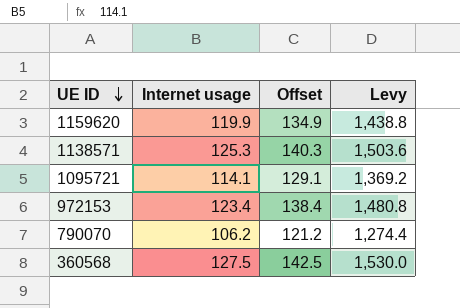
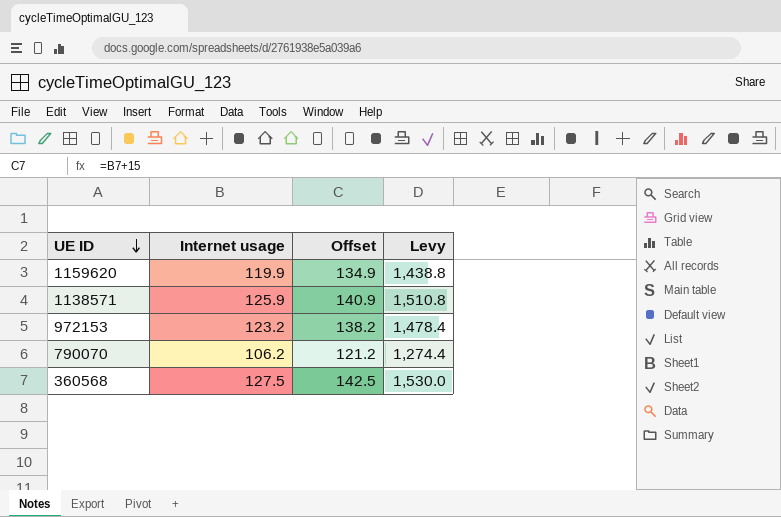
row 1095721: 114.1 | 129.1 | 1,369.2 -> none
1138571 | Internet usage: 125.3 -> 125.9
1138571 | Offset: 140.3 -> 140.9
1138571 | Levy: 1,503.6 -> 1,510.8
972153 | Internet usage: 123.4 -> 123.2
972153 | Offset: 138.4 -> 138.2
972153 | Levy: 1,480.8 -> 1,478.4

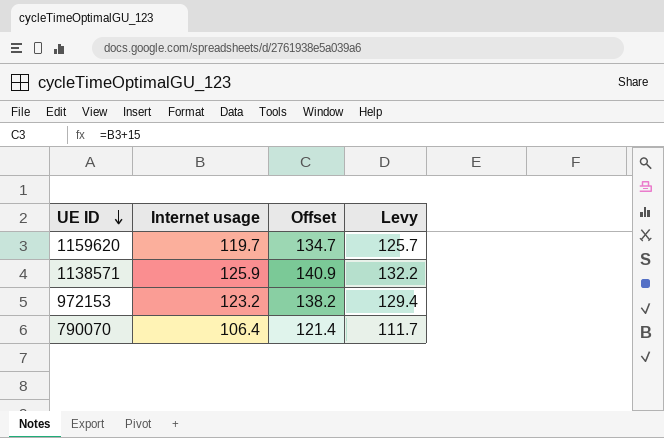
column Levy | formula: [Internet usage] * 12 -> [Internet usage] * 1.05
row 360568: 127.5 | 142.5 | 1,530.0 -> none
1159620 | Internet usage: 119.9 -> 119.7
1159620 | Offset: 134.9 -> 134.7
790070 | Internet usage: 106.2 -> 106.4
790070 | Offset: 121.2 -> 121.4

